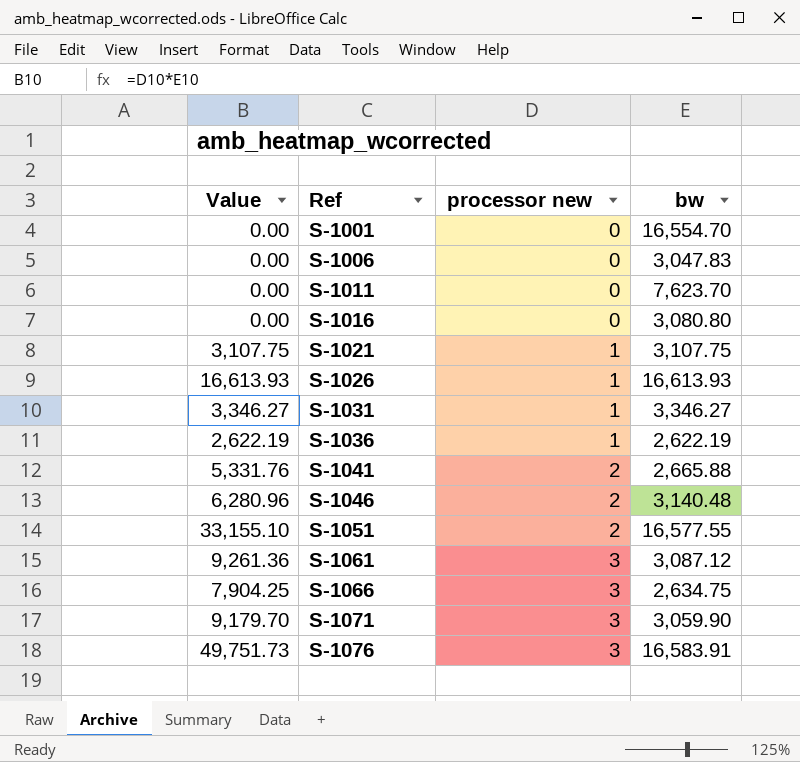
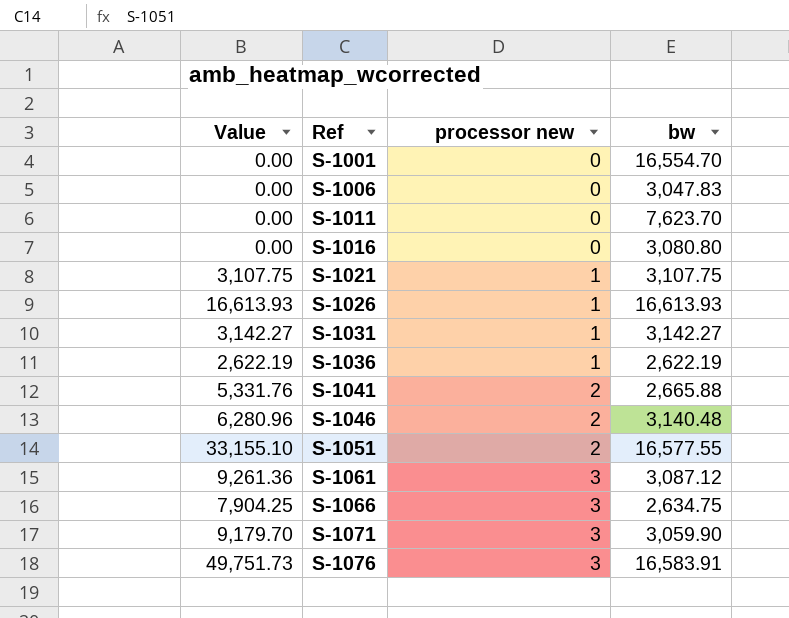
S-1031 | Value: 3,346.27 -> 3,142.27
S-1031 | bw: 3,346.27 -> 3,142.27

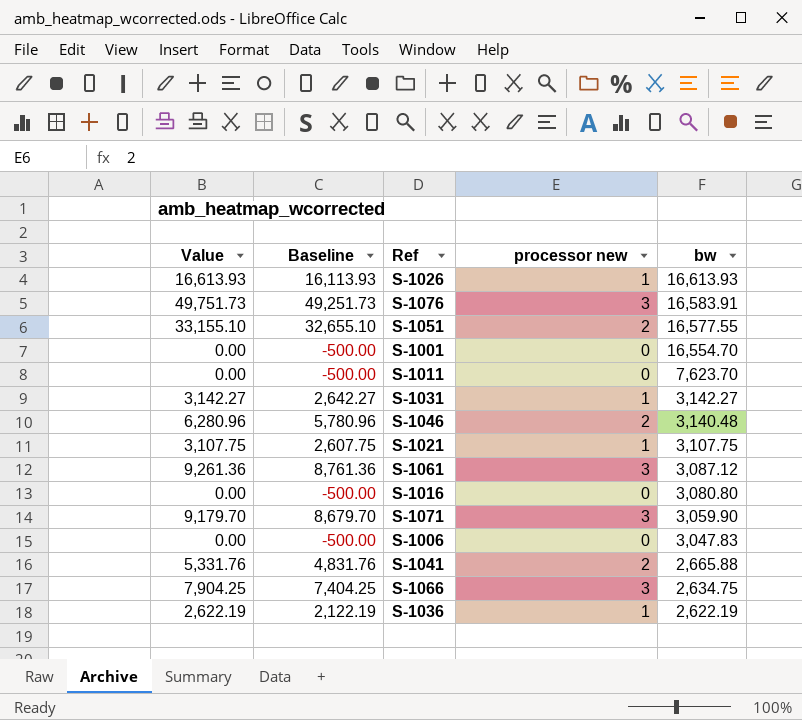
row order: Ref ascending -> bw descending
column Baseline | formula: none -> [Value] - 500

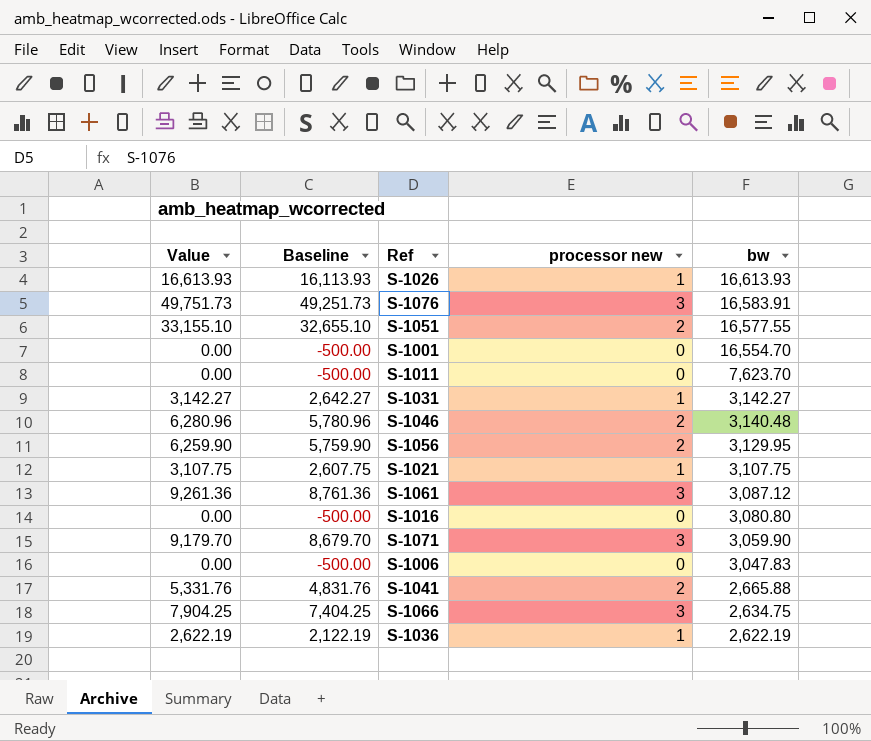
row S-1056: none -> 6,259.90 | 5,759.90 | 2 | 3,129.95

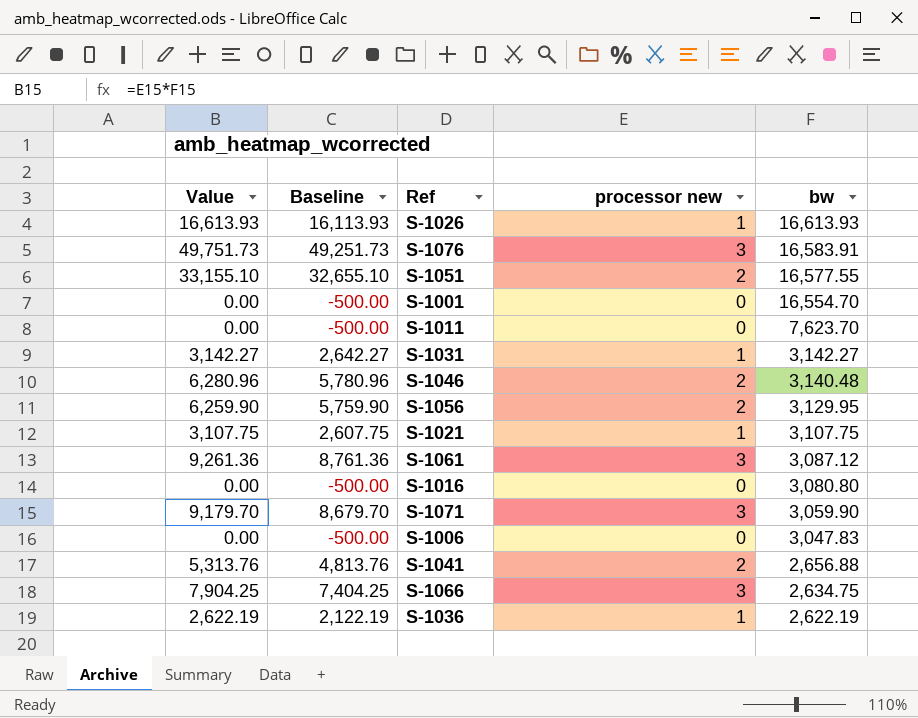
S-1041 | Value: 5,331.76 -> 5,313.76
S-1041 | Baseline: 4,831.76 -> 4,813.76
S-1041 | bw: 2,665.88 -> 2,656.88

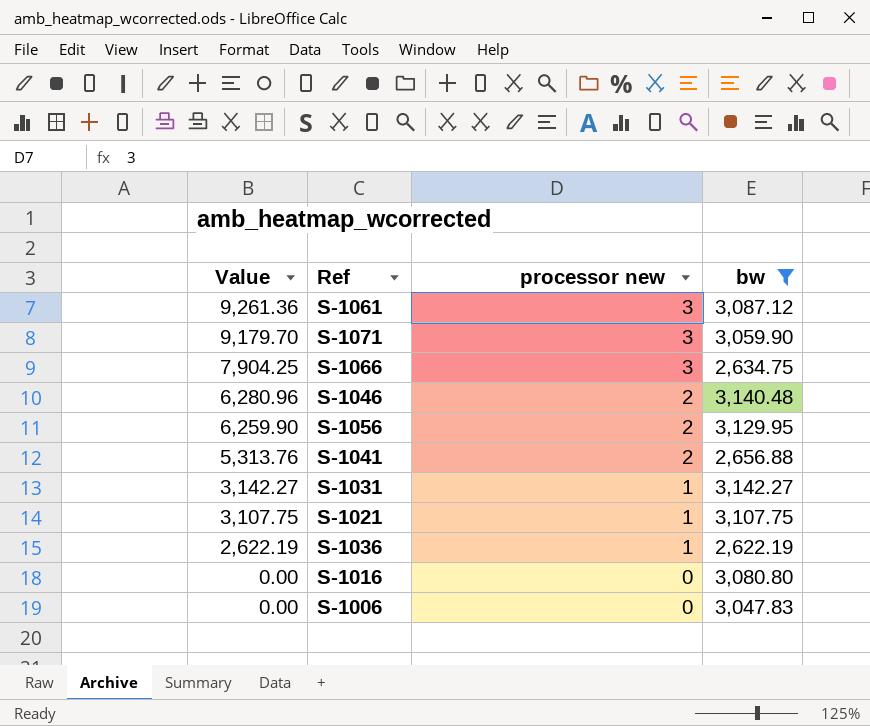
filter: none -> bw <= 3,142.27
row order: bw descending -> Value descending
column Baseline | formula: [Value] - 500 -> none

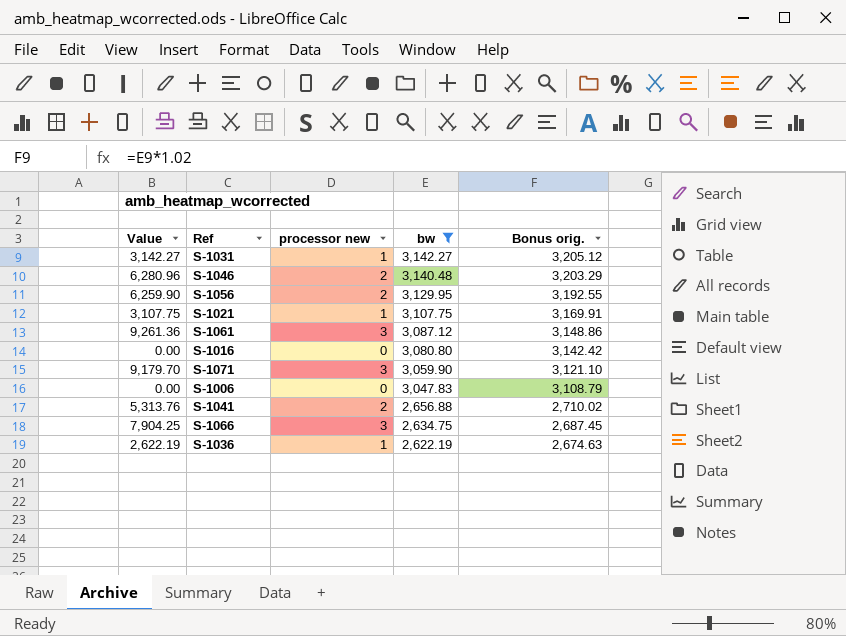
row order: Value descending -> bw descending
column Bonus orig. | formula: none -> [bw] * 1.02

